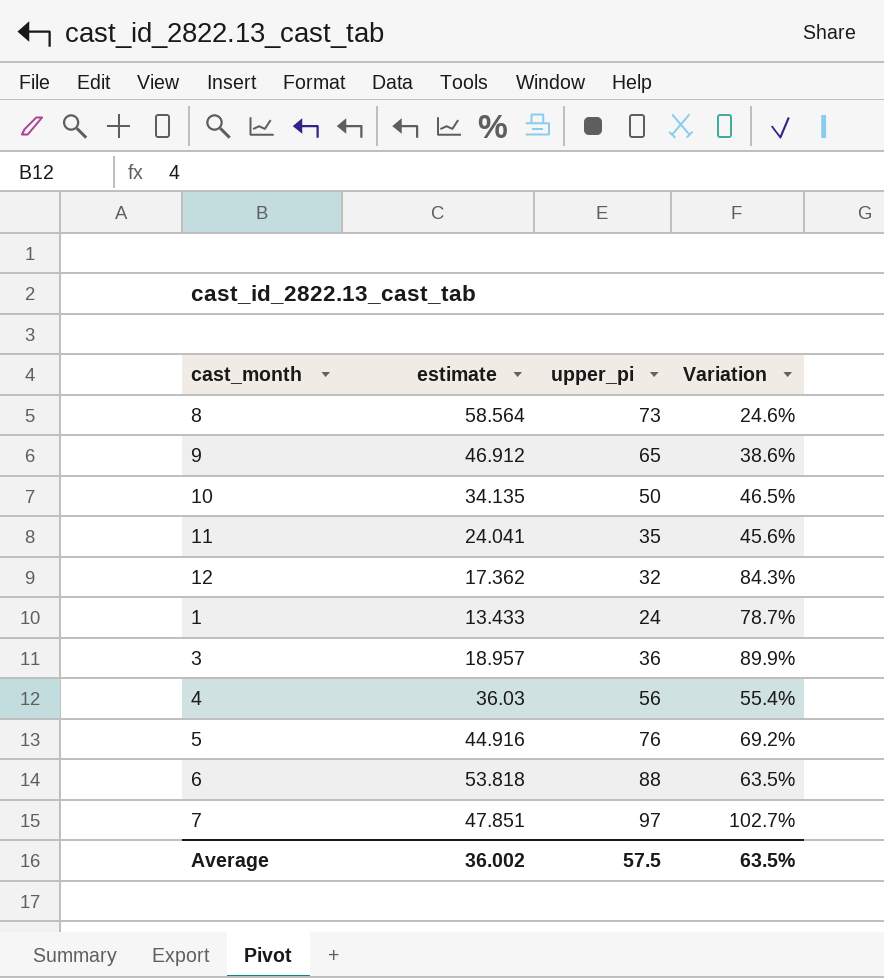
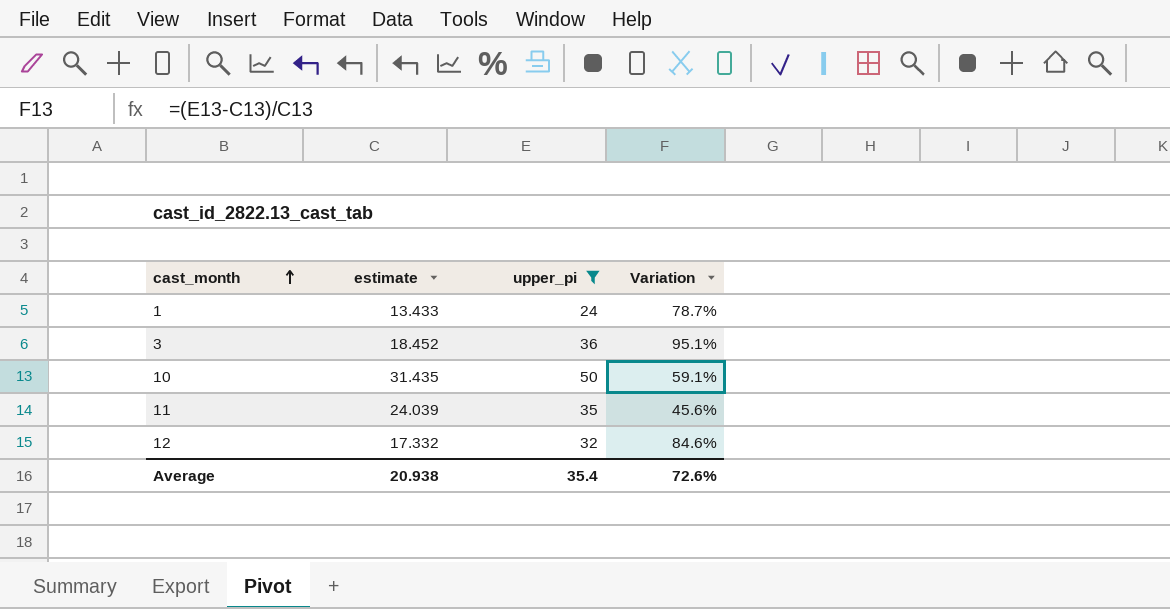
filter: none -> upper_pi <= 50
row order: none -> cast_month ascending
3 | estimate: 18.957 -> 18.452
3 | Variation: 89.9% -> 95.1%
10 | estimate: 34.135 -> 31.435
10 | Variation: 46.5% -> 59.1%
11 | estimate: 24.041 -> 24.039
12 | estimate: 17.362 -> 17.332
12 | Variation: 84.3% -> 84.6%
Average | estimate: 36.002 -> 20.938
Average | upper_pi: 57.5 -> 35.4
Average | Variation: 63.5% -> 72.6%

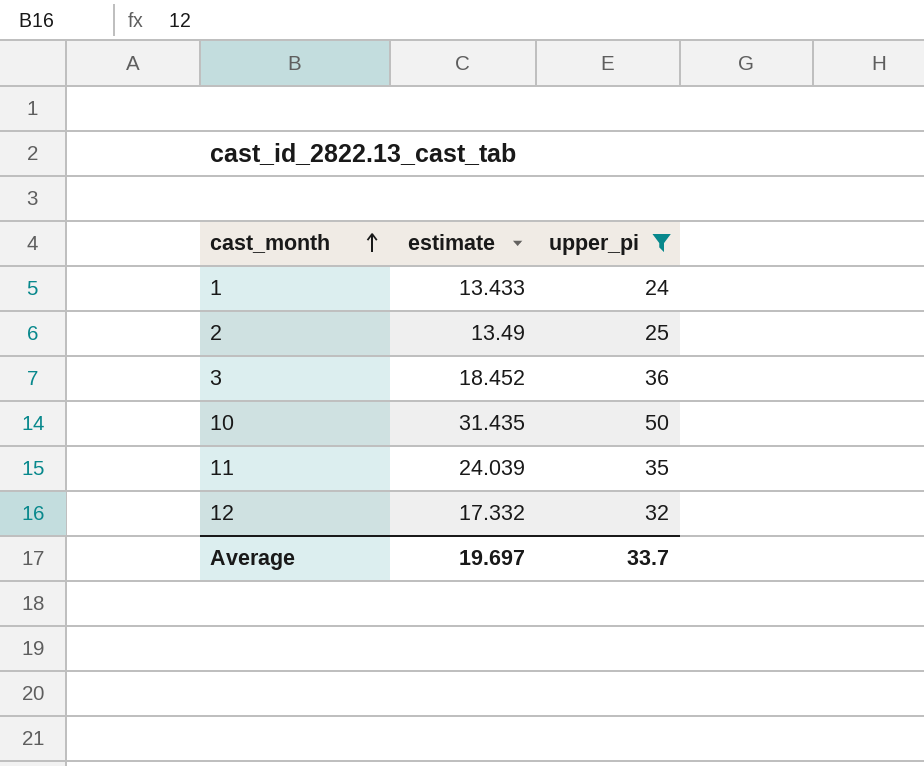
column Variation | formula: ([upper_pi] - [estimate]) / [estimate] -> none
row 2: none -> 13.49 | 25
Average | estimate: 20.938 -> 19.697
Average | upper_pi: 35.4 -> 33.7

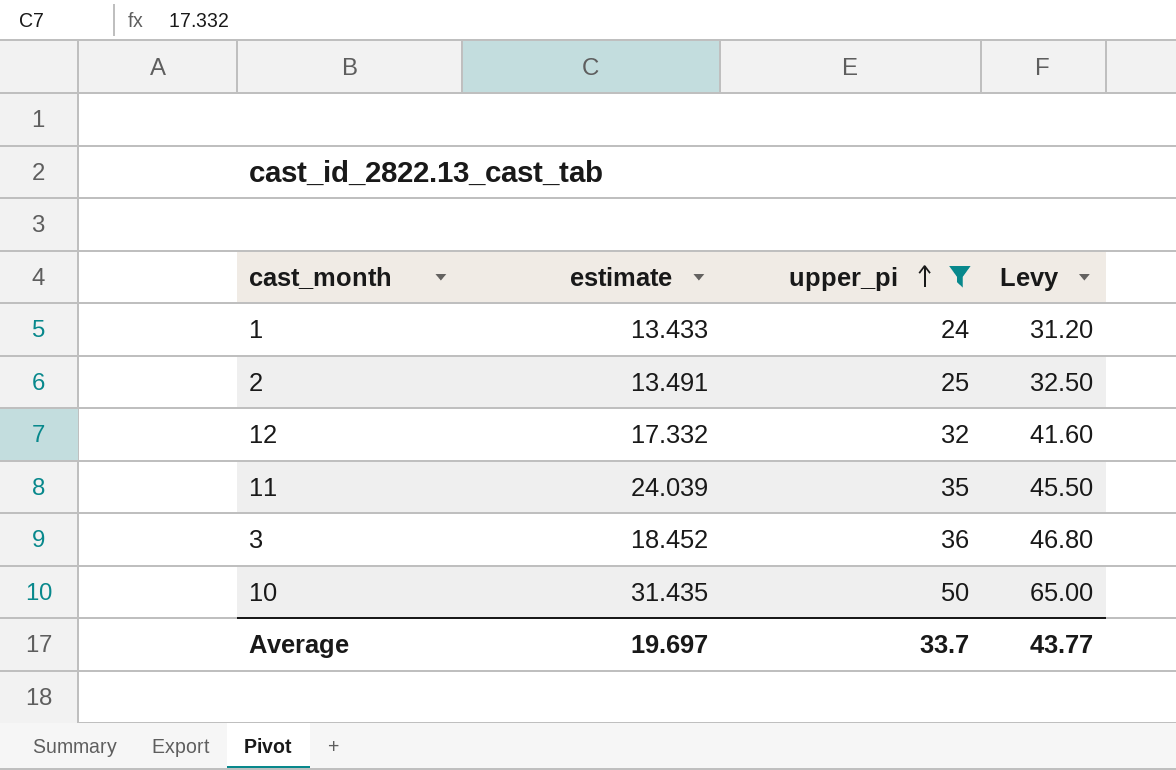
row order: cast_month ascending -> upper_pi ascending
column Levy | formula: none -> [upper_pi] * 1.3
2 | estimate: 13.49 -> 13.491

